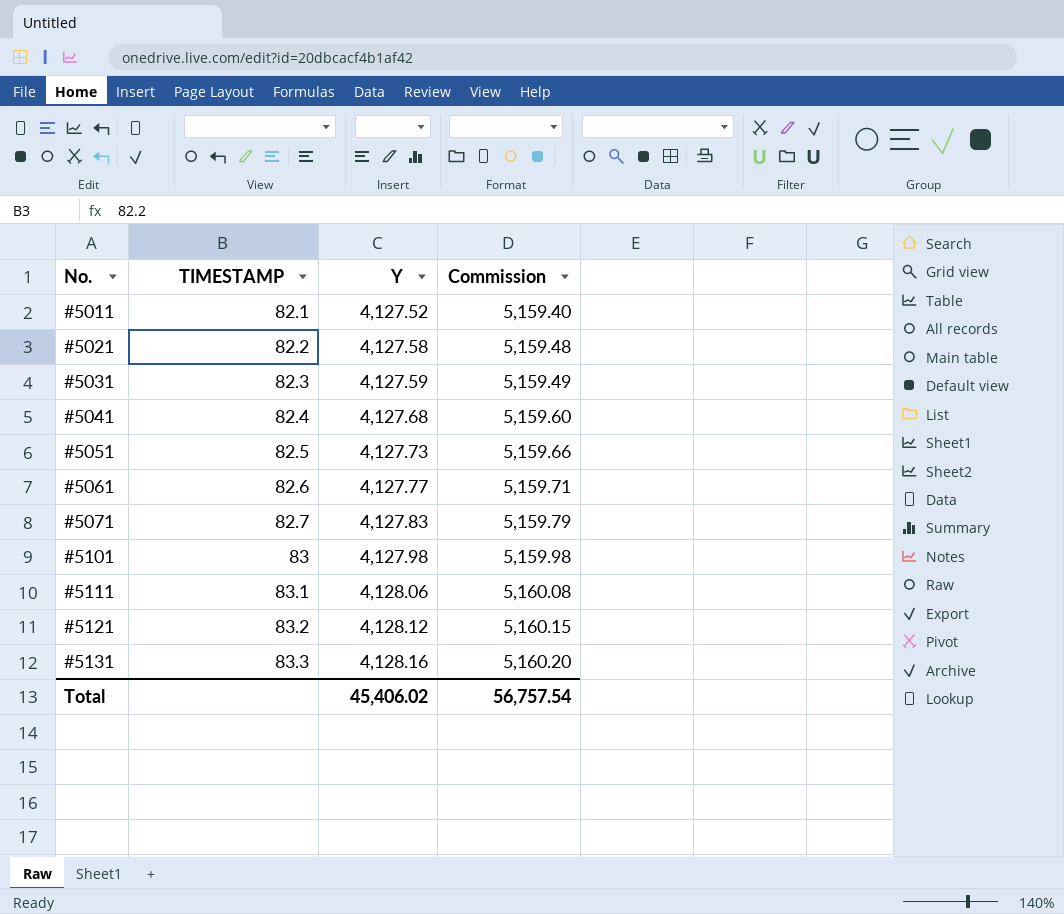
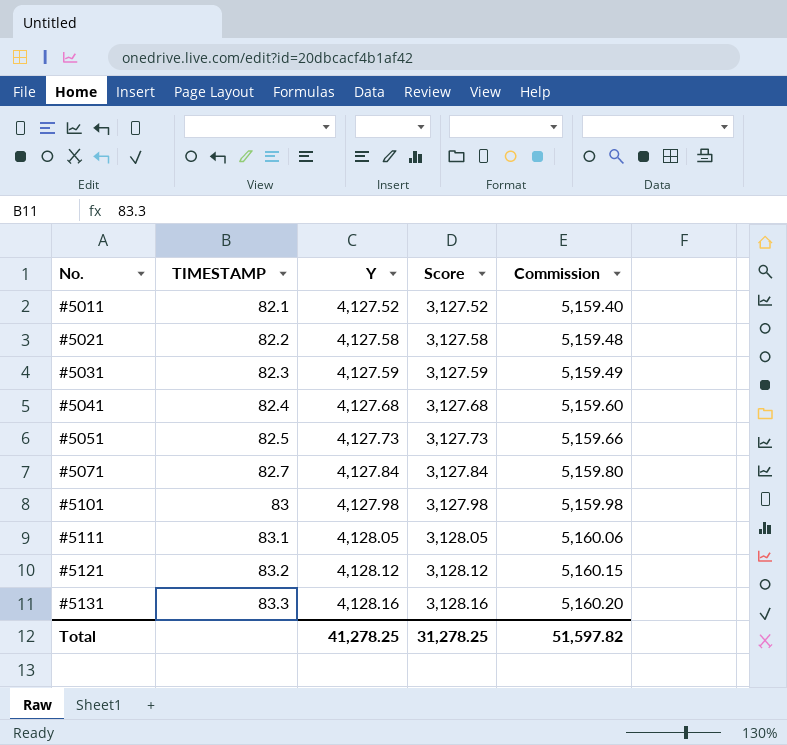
column Score | formula: none -> [Y] - 1000
row #5061: 82.6 | 4,127.77 | 5,159.71 -> none
#5071 | Y: 4,127.83 -> 4,127.84
#5071 | Commission: 5,159.79 -> 5,159.80
#5111 | Y: 4,128.06 -> 4,128.05
#5111 | Commission: 5,160.08 -> 5,160.06
Total | Y: 45,406.02 -> 41,278.25
Total | Commission: 56,757.54 -> 51,597.82

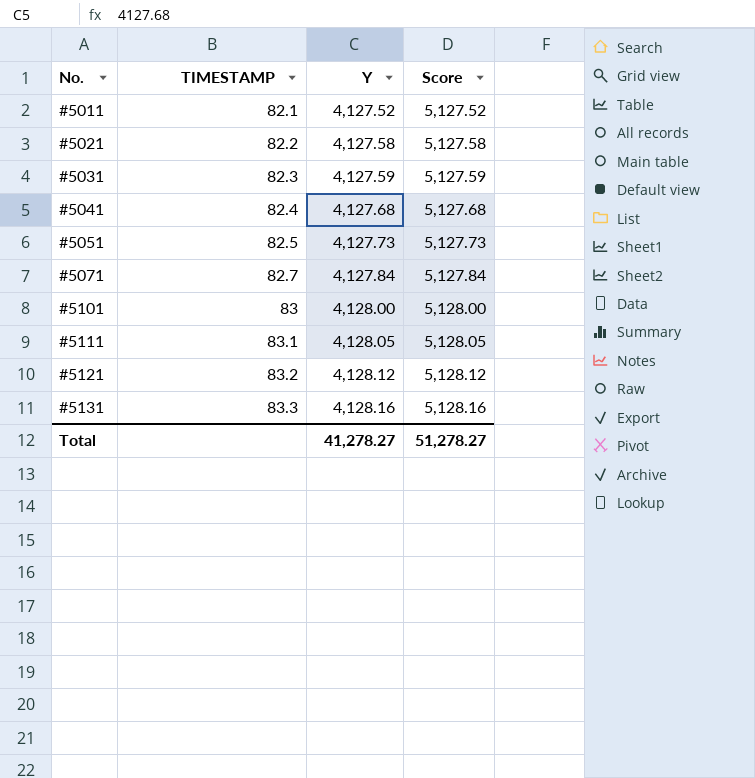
column Commission | formula: [Y] * 1.25 -> none
column Score | formula: [Y] - 1000 -> [Y] + 1000
#5101 | Y: 4,127.98 -> 4,128.00
Total | Y: 41,278.25 -> 41,278.27
Total | Score: 31,278.25 -> 51,278.27

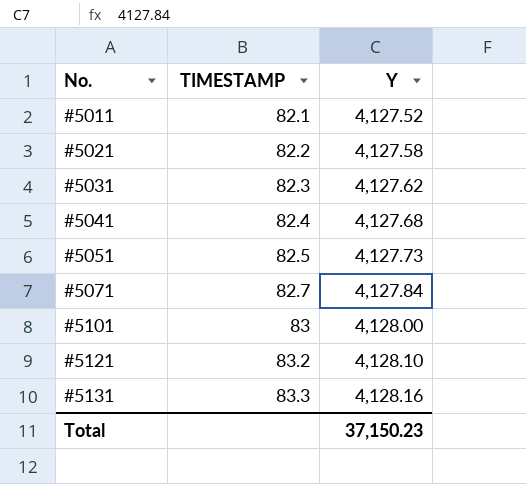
column Score | formula: [Y] + 1000 -> none
row #5111: 83.1 | 4,128.05 | 5,128.05 -> none
#5031 | Y: 4,127.59 -> 4,127.62
#5121 | Y: 4,128.12 -> 4,128.10
Total | Y: 41,278.27 -> 37,150.23

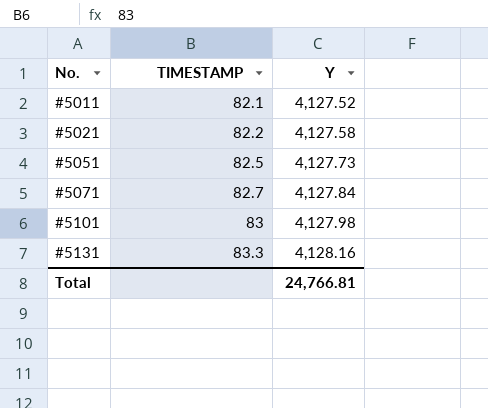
row #5031: 82.3 | 4,127.62 -> none
row #5041: 82.4 | 4,127.68 -> none
row #5121: 83.2 | 4,128.10 -> none
#5101 | Y: 4,128.00 -> 4,127.98
Total | Y: 37,150.23 -> 24,766.81

